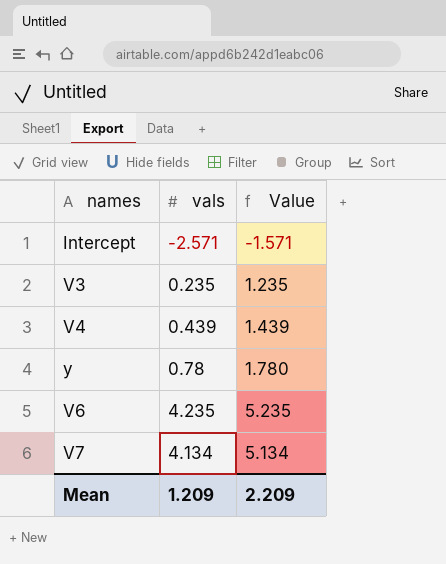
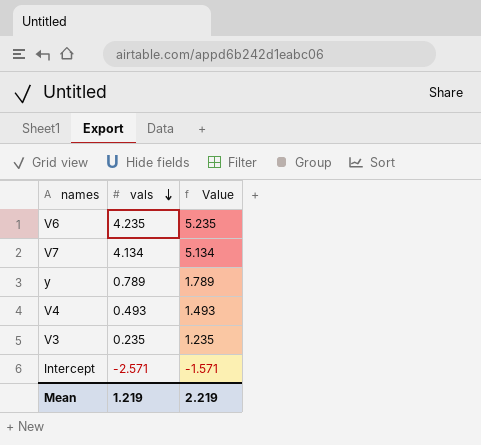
row order: none -> vals descending
y | vals: 0.78 -> 0.789
y | Value: 1.780 -> 1.789
V4 | vals: 0.439 -> 0.493
V4 | Value: 1.439 -> 1.493
Mean | vals: 1.209 -> 1.219
Mean | Value: 2.209 -> 2.219

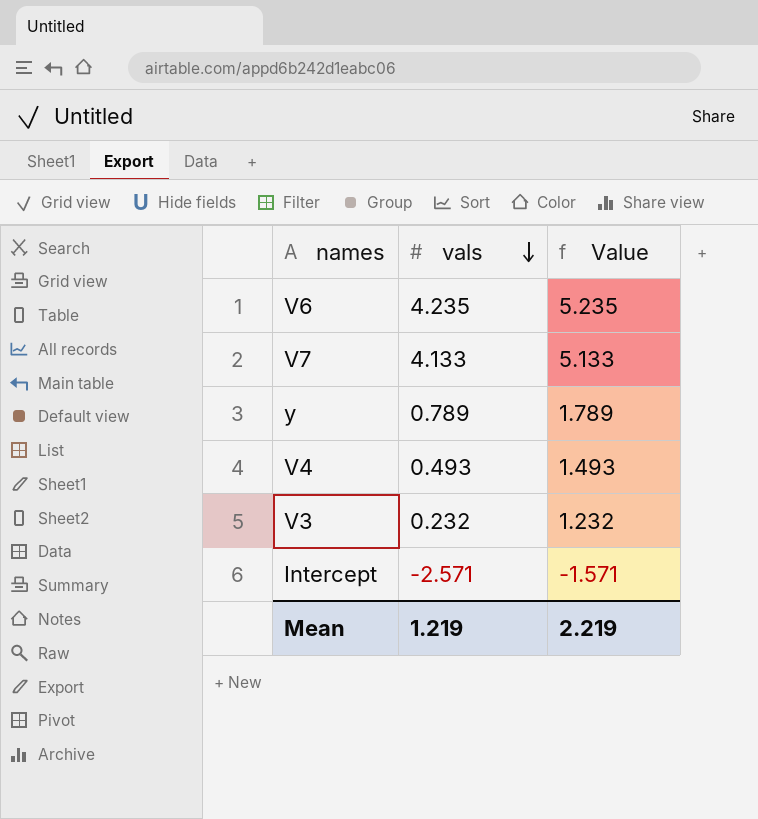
V7 | vals: 4.134 -> 4.133
V7 | Value: 5.134 -> 5.133
V3 | vals: 0.235 -> 0.232
V3 | Value: 1.235 -> 1.232

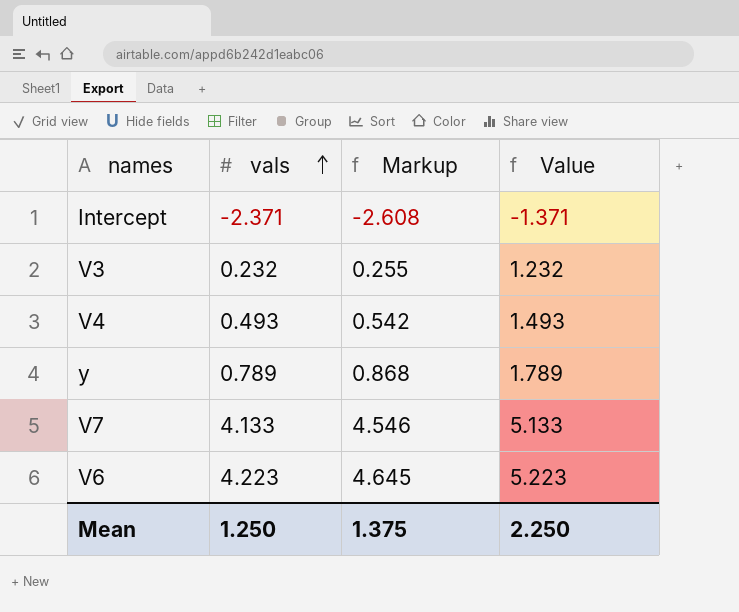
row order: vals descending -> vals ascending
column Markup | formula: none -> [vals] * 1.1
Intercept | vals: -2.571 -> -2.371
Intercept | Value: -1.571 -> -1.371
V6 | vals: 4.235 -> 4.223
V6 | Value: 5.235 -> 5.223
Mean | vals: 1.219 -> 1.250
Mean | Value: 2.219 -> 2.250

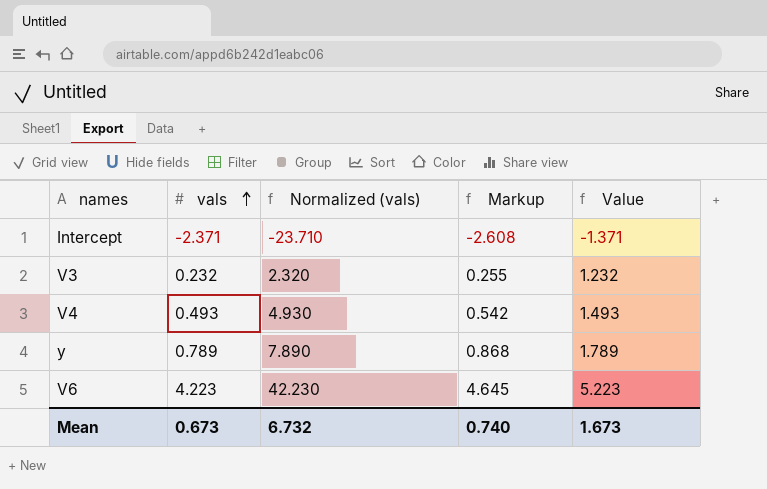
column Normalized (vals) | formula: none -> [vals] * 10
row V7: 4.133 | 4.546 | 5.133 -> none
Mean | vals: 1.250 -> 0.673
Mean | Markup: 1.375 -> 0.740
Mean | Value: 2.250 -> 1.673

